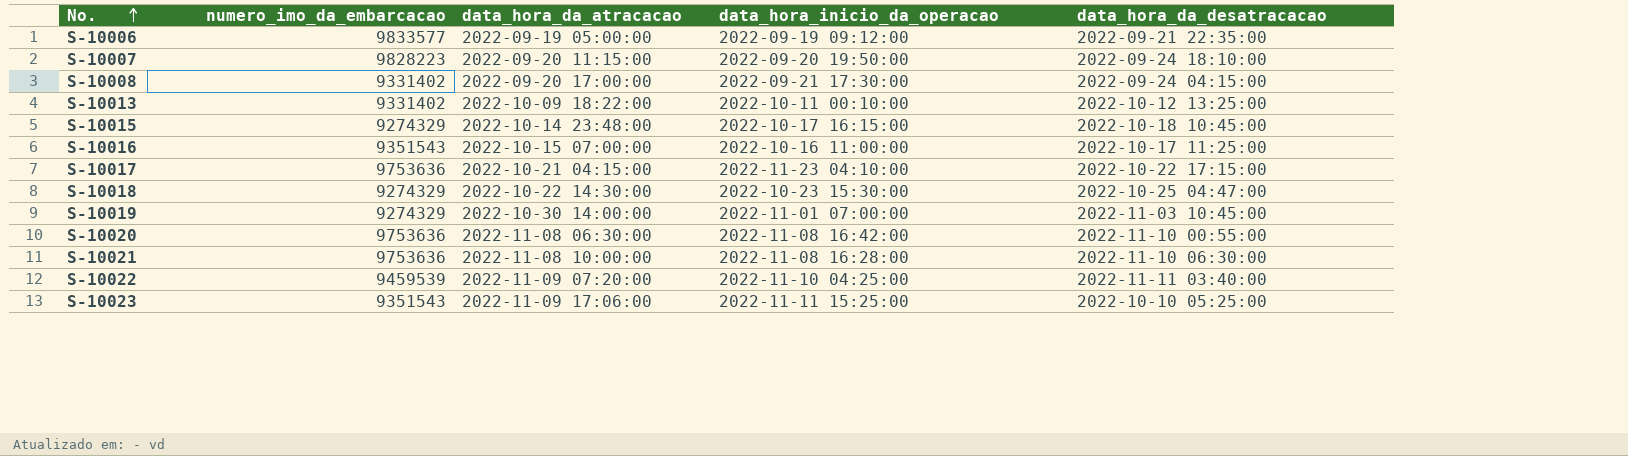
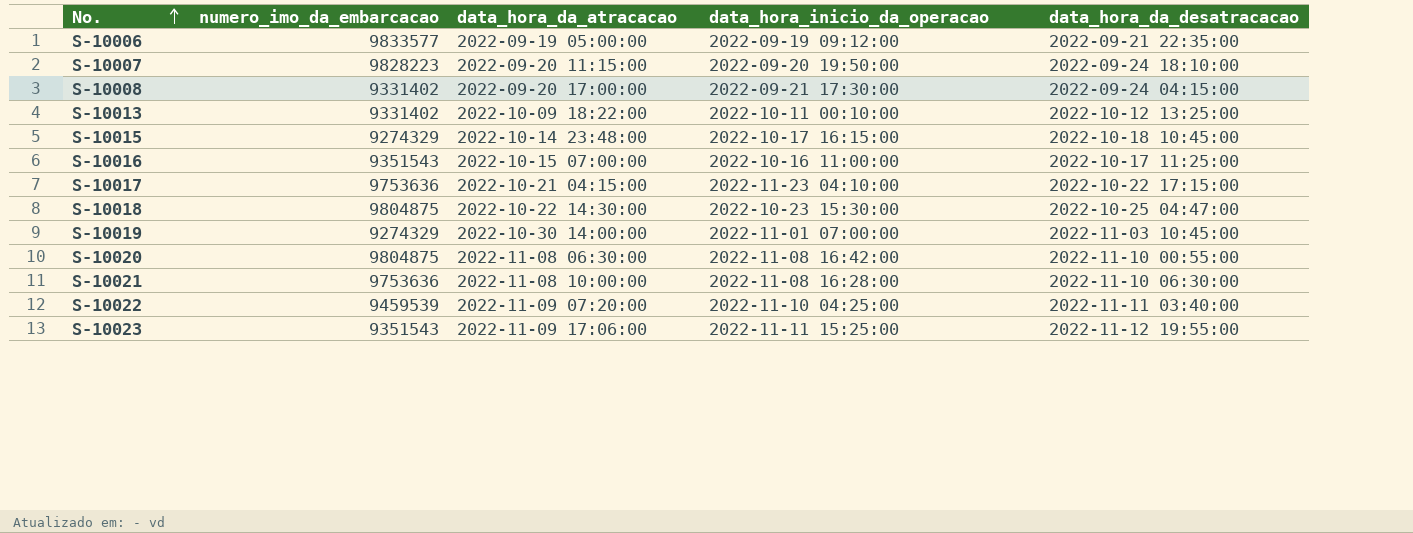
S-10018 | numero_imo_da_embarcacao: 9274329 -> 9804875
S-10020 | numero_imo_da_embarcacao: 9753636 -> 9804875
S-10023 | data_hora_da_desatracacao: 2022-10-10 05:25:00 -> 2022-11-12 19:55:00

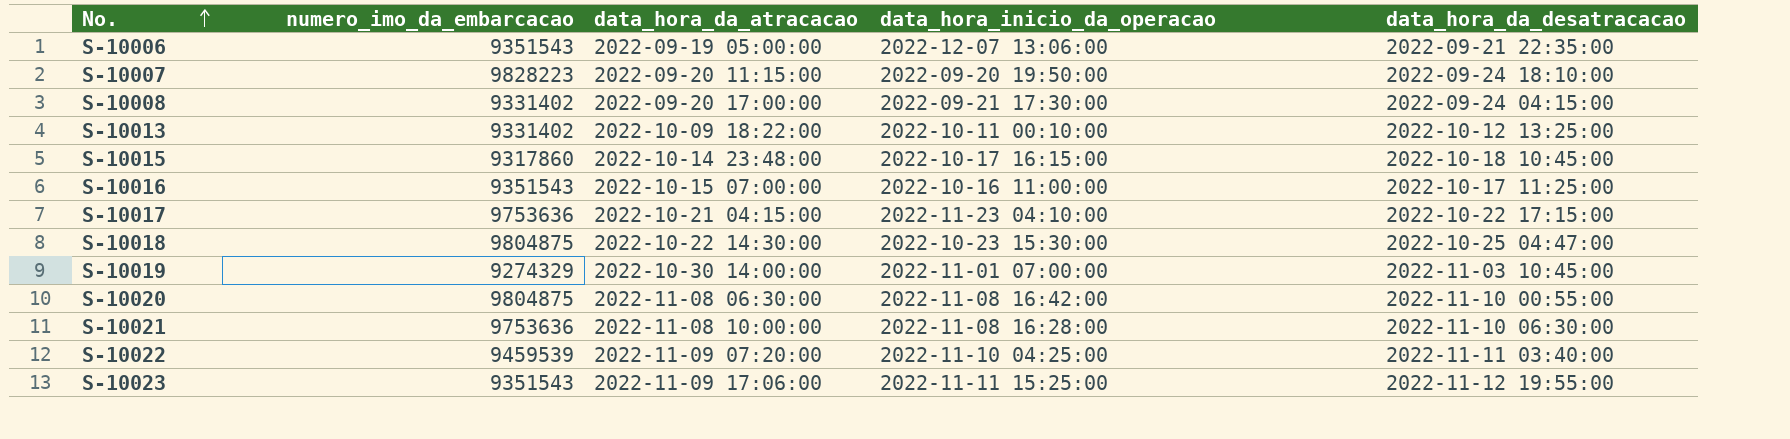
S-10006 | numero_imo_da_embarcacao: 9833577 -> 9351543
S-10006 | data_hora_inicio_da_operacao: 2022-09-19 09:12:00 -> 2022-12-07 13:06:00
S-10015 | numero_imo_da_embarcacao: 9274329 -> 9317860

